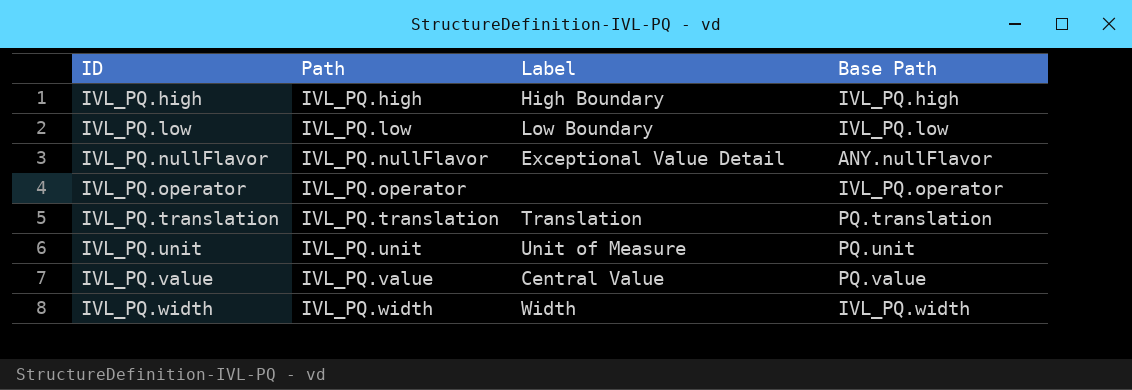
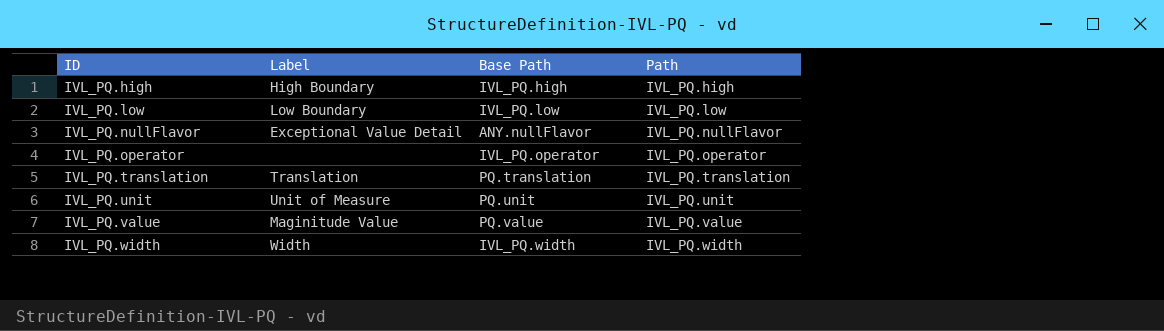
column Path | position: 2 -> 4
IVL_PQ.value | Label: Central Value -> Maginitude Value

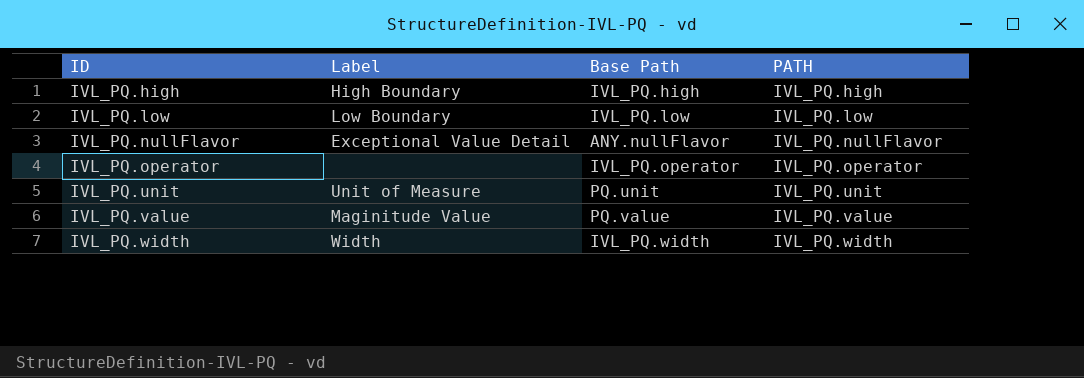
column name: Path -> PATH
row IVL_PQ.translation: Translation | PQ.translation | IVL_PQ.translation -> none

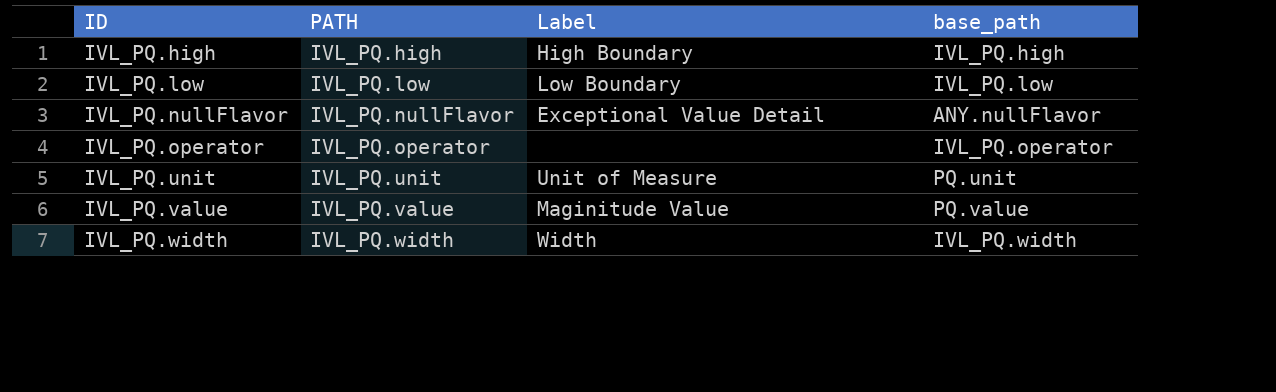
column PATH | position: 4 -> 2
column name: Base Path -> base_path

